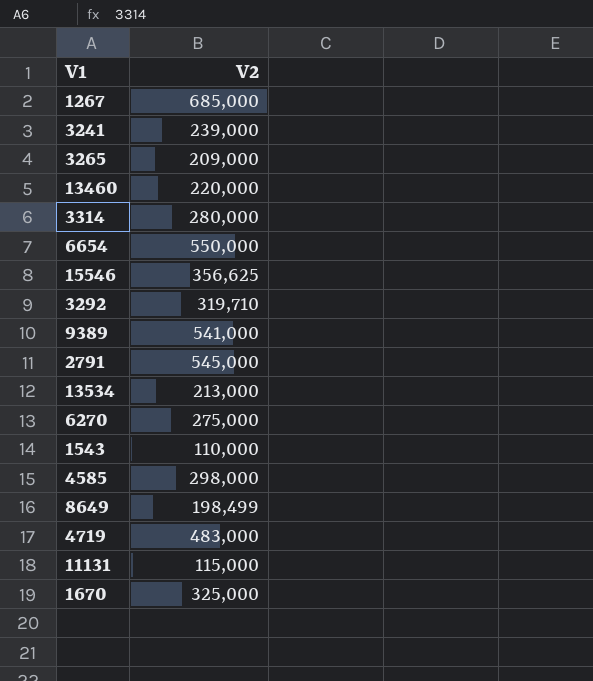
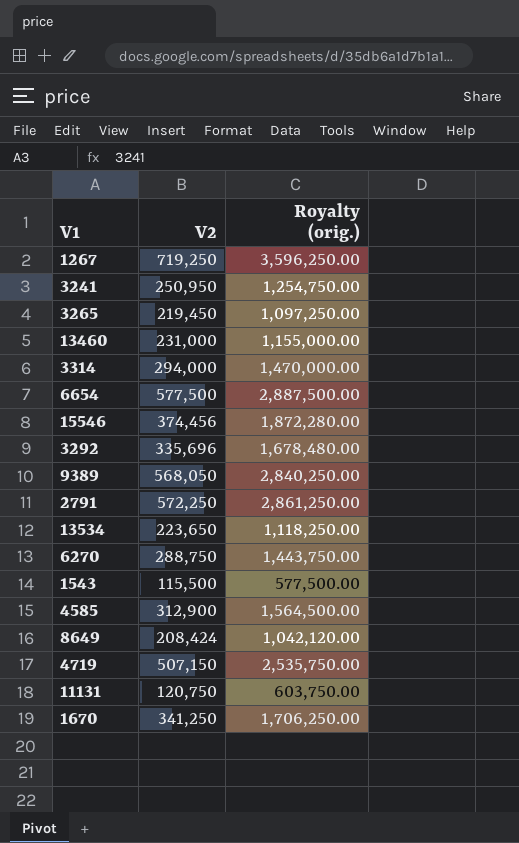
column Royalty (orig.) | formula: none -> [V2] * 5
1267 | V2: 685,000 -> 719,250
3241 | V2: 239,000 -> 250,950
3265 | V2: 209,000 -> 219,450
13460 | V2: 220,000 -> 231,000
3314 | V2: 280,000 -> 294,000
6654 | V2: 550,000 -> 577,500
15546 | V2: 356,625 -> 374,456
3292 | V2: 319,710 -> 335,696
9389 | V2: 541,000 -> 568,050
2791 | V2: 545,000 -> 572,250
13534 | V2: 213,000 -> 223,650
6270 | V2: 275,000 -> 288,750
1543 | V2: 110,000 -> 115,500
4585 | V2: 298,000 -> 312,900
8649 | V2: 198,499 -> 208,424
4719 | V2: 483,000 -> 507,150
11131 | V2: 115,000 -> 120,750
1670 | V2: 325,000 -> 341,250

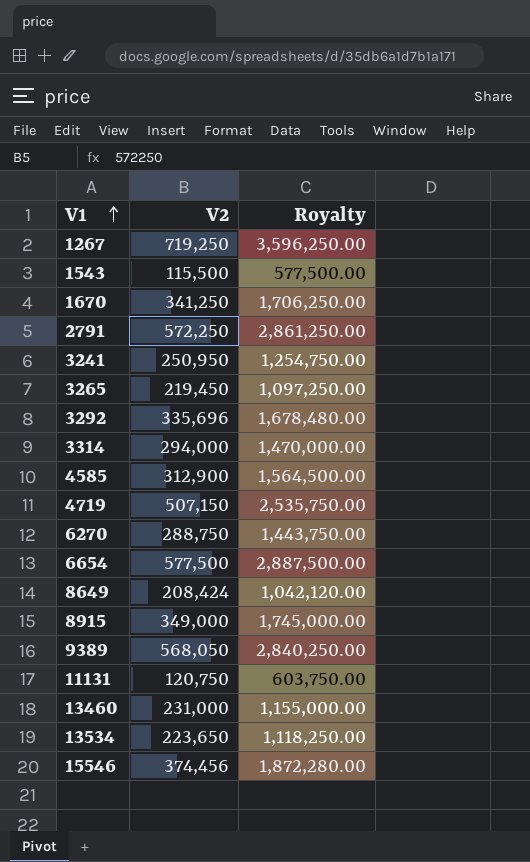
row order: none -> V1 ascending
column name: Royalty (orig.) -> Royalty
row 8915: none -> 349,000 | 1,745,000.00

